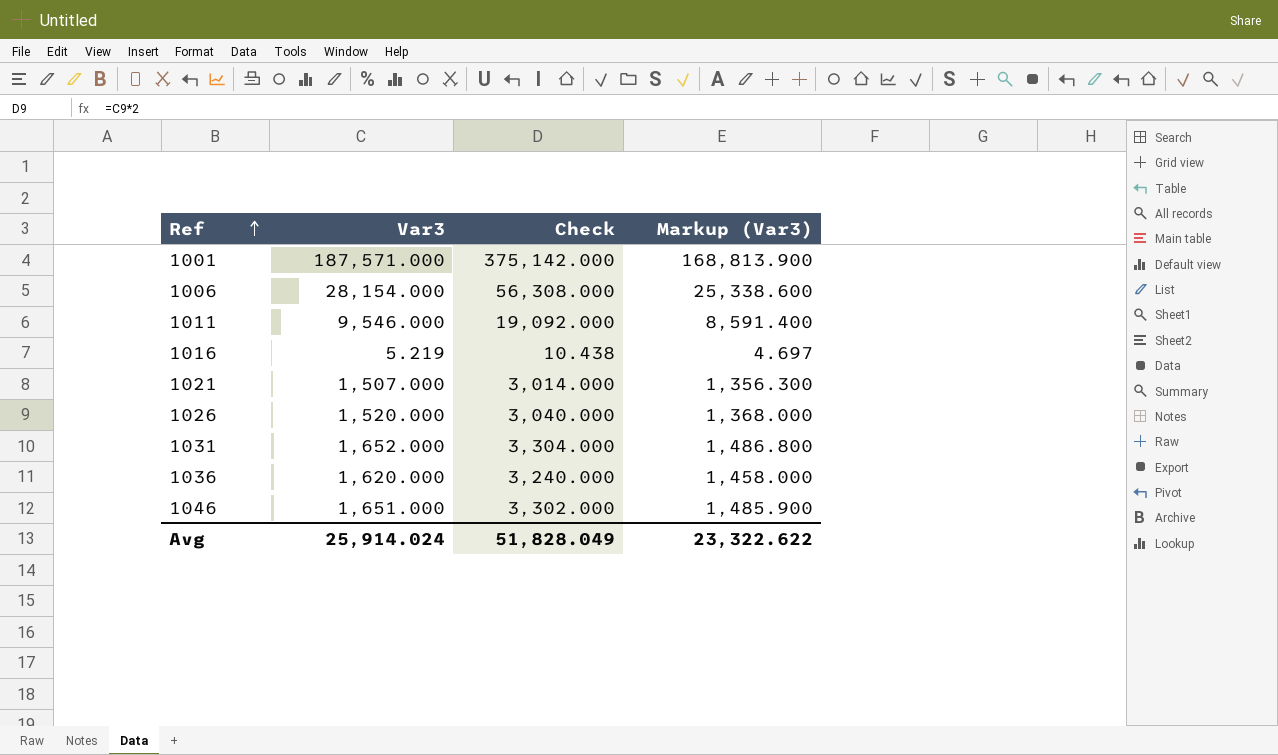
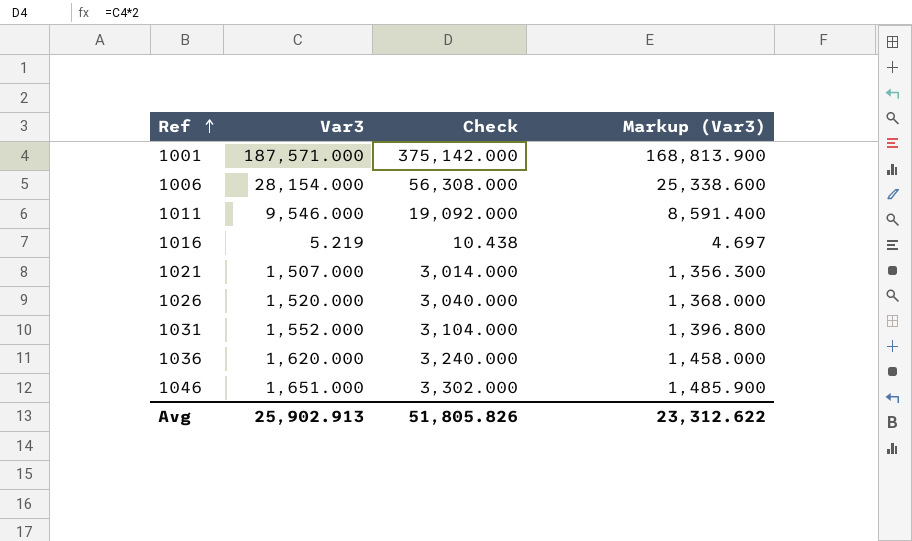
1031 | Var3: 1,652.000 -> 1,552.000
1031 | Check: 3,304.000 -> 3,104.000
1031 | Markup (Var3): 1,486.800 -> 1,396.800
Avg | Var3: 25,914.024 -> 25,902.913
Avg | Check: 51,828.049 -> 51,805.826
Avg | Markup (Var3): 23,322.622 -> 23,312.622

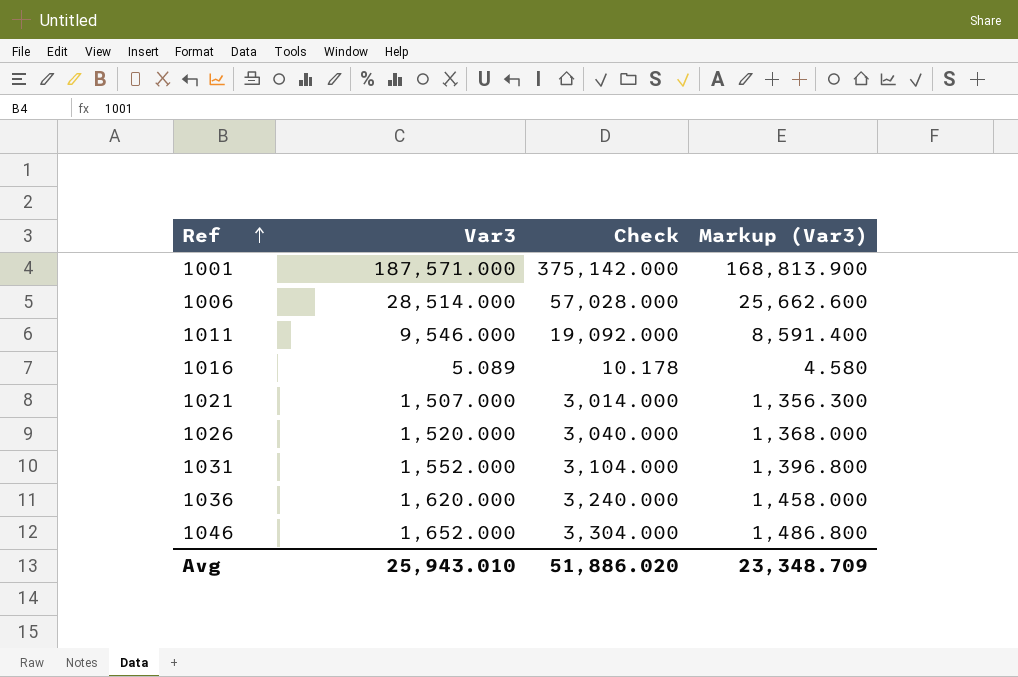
1006 | Var3: 28,154.000 -> 28,514.000
1006 | Check: 56,308.000 -> 57,028.000
1006 | Markup (Var3): 25,338.600 -> 25,662.600
1016 | Var3: 5.219 -> 5.089
1016 | Check: 10.438 -> 10.178
1016 | Markup (Var3): 4.697 -> 4.580
1046 | Var3: 1,651.000 -> 1,652.000
1046 | Check: 3,302.000 -> 3,304.000
1046 | Markup (Var3): 1,485.900 -> 1,486.800
Avg | Var3: 25,902.913 -> 25,943.010
Avg | Check: 51,805.826 -> 51,886.020
Avg | Markup (Var3): 23,312.622 -> 23,348.709

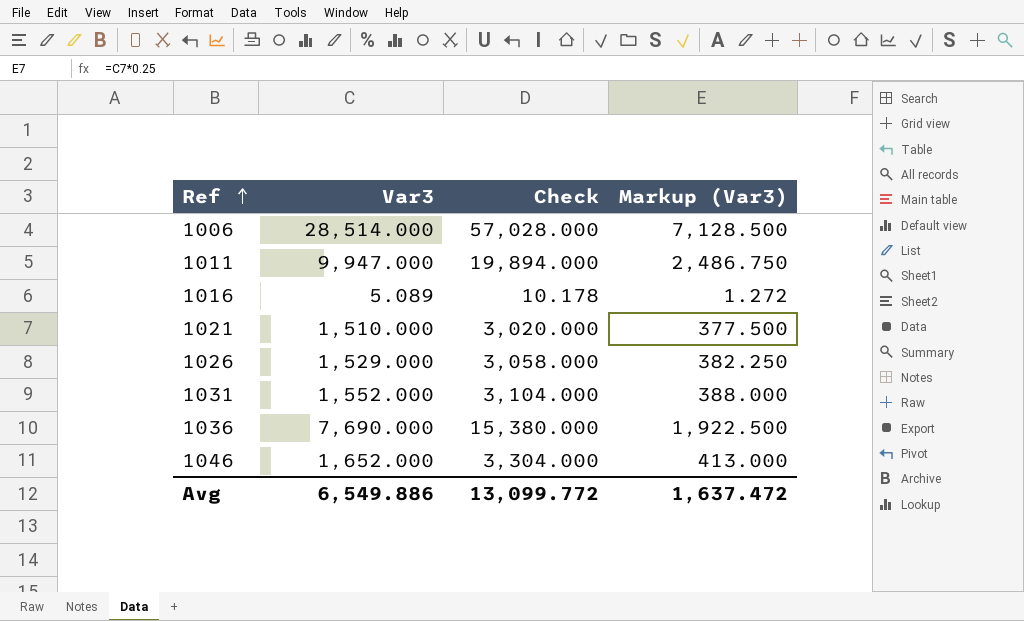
column Markup (Var3) | formula: [Var3] * 0.9 -> [Var3] * 0.25
row 1001: 187,571.000 | 375,142.000 | 168,813.900 -> none
1011 | Var3: 9,546.000 -> 9,947.000
1011 | Check: 19,092.000 -> 19,894.000
1021 | Var3: 1,507.000 -> 1,510.000
1021 | Check: 3,014.000 -> 3,020.000
1026 | Var3: 1,520.000 -> 1,529.000
1026 | Check: 3,040.000 -> 3,058.000
1036 | Var3: 1,620.000 -> 7,690.000
1036 | Check: 3,240.000 -> 15,380.000
Avg | Var3: 25,943.010 -> 6,549.886
Avg | Check: 51,886.020 -> 13,099.772
Avg | Markup (Var3): 23,348.709 -> 1,637.472

